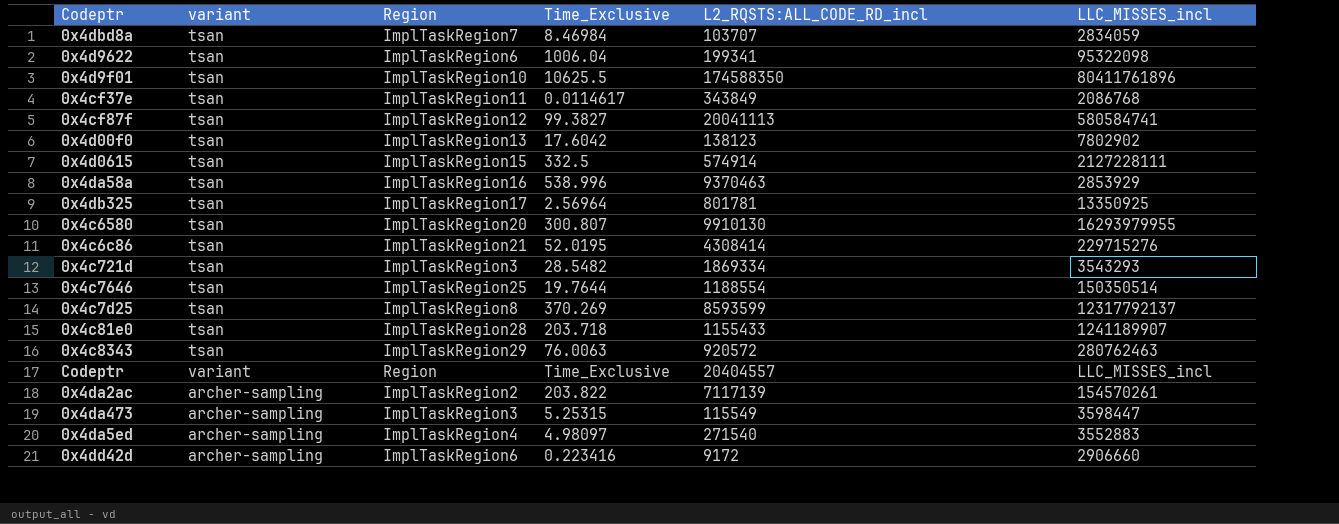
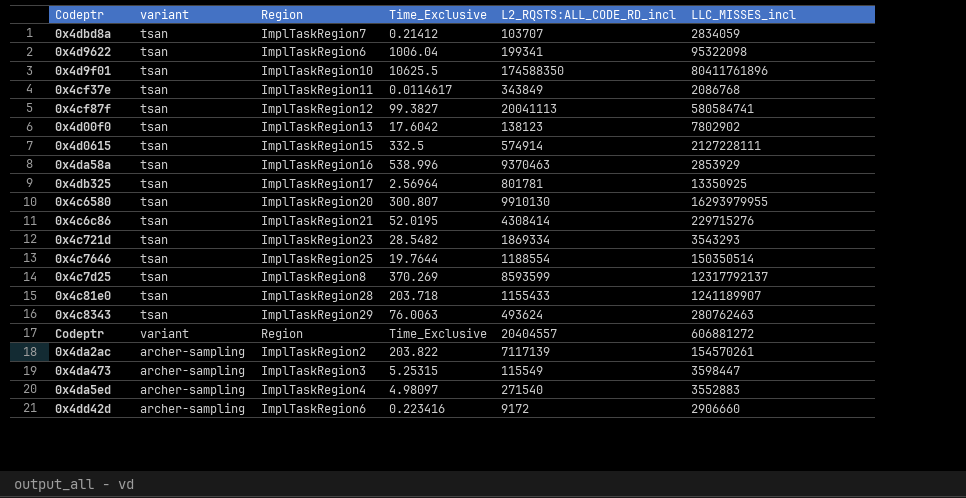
0x4dbd8a | Time_Exclusive: 8.46984 -> 0.21412
0x4c721d | Region: ImplTaskRegion3 -> ImplTaskRegion23
0x4c8343 | L2_RQSTS:ALL_CODE_RD_incl: 920572 -> 493624
Codeptr | LLC_MISSES_incl: LLC_MISSES_incl -> 606881272

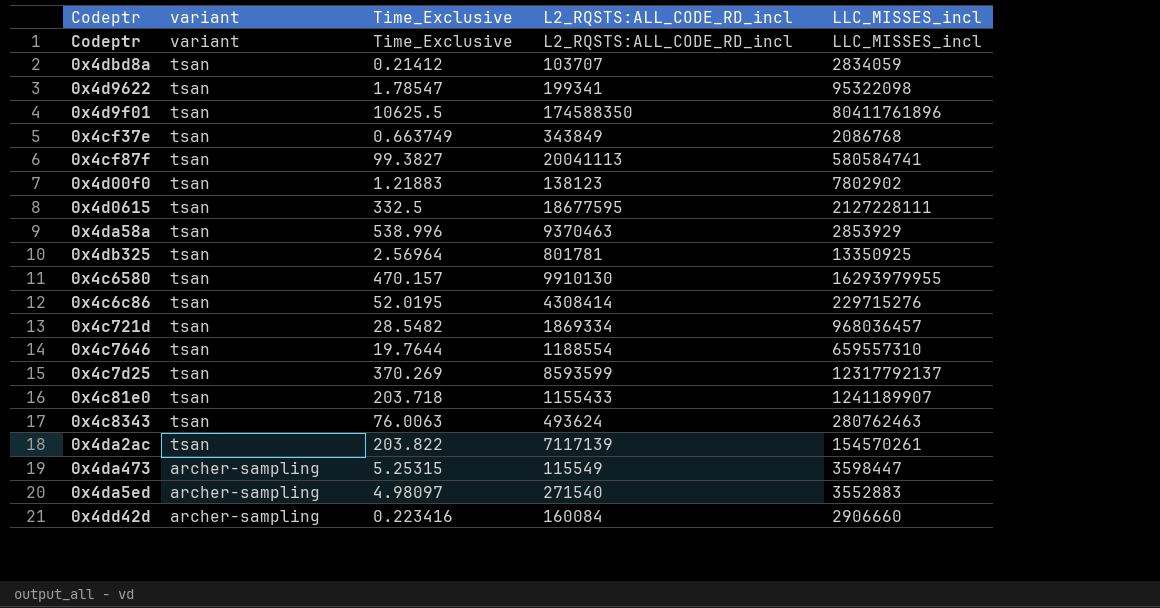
row order: none -> variant descending
column Region | position: 3 -> none
Codeptr | L2_RQSTS:ALL_CODE_RD_incl: 20404557 -> L2_RQSTS:ALL_CODE_RD_incl
Codeptr | LLC_MISSES_incl: 606881272 -> LLC_MISSES_incl
0x4d9622 | Time_Exclusive: 1006.04 -> 1.78547
0x4cf37e | Time_Exclusive: 0.0114617 -> 0.663749
0x4d00f0 | Time_Exclusive: 17.6042 -> 1.21883
0x4d0615 | L2_RQSTS:ALL_CODE_RD_incl: 574914 -> 18677595
0x4c6580 | Time_Exclusive: 300.807 -> 470.157
0x4c721d | LLC_MISSES_incl: 3543293 -> 968036457
0x4c7646 | LLC_MISSES_incl: 150350514 -> 659557310
0x4da2ac | variant: archer-sampling -> tsan
0x4dd42d | L2_RQSTS:ALL_CODE_RD_incl: 9172 -> 160084

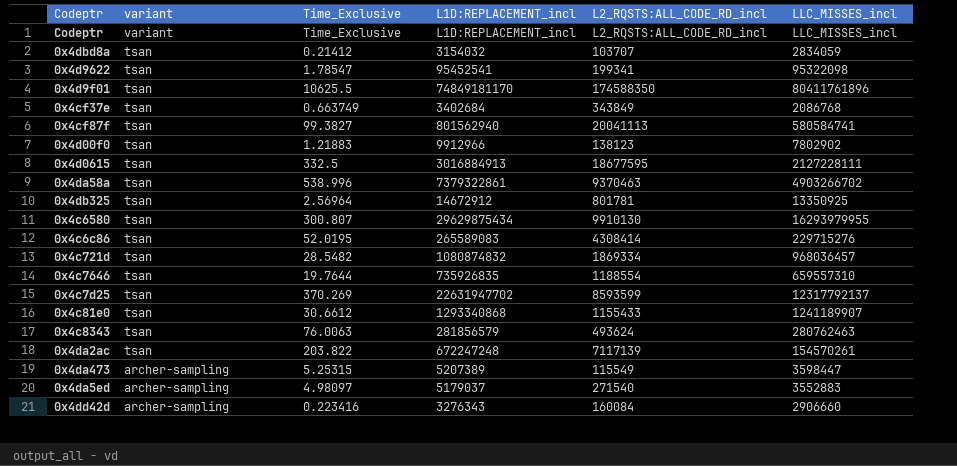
column L1D:REPLACEMENT_incl | position: none -> 4
0x4da58a | LLC_MISSES_incl: 2853929 -> 4903266702
0x4c6580 | Time_Exclusive: 470.157 -> 300.807
0x4c81e0 | Time_Exclusive: 203.718 -> 30.6612

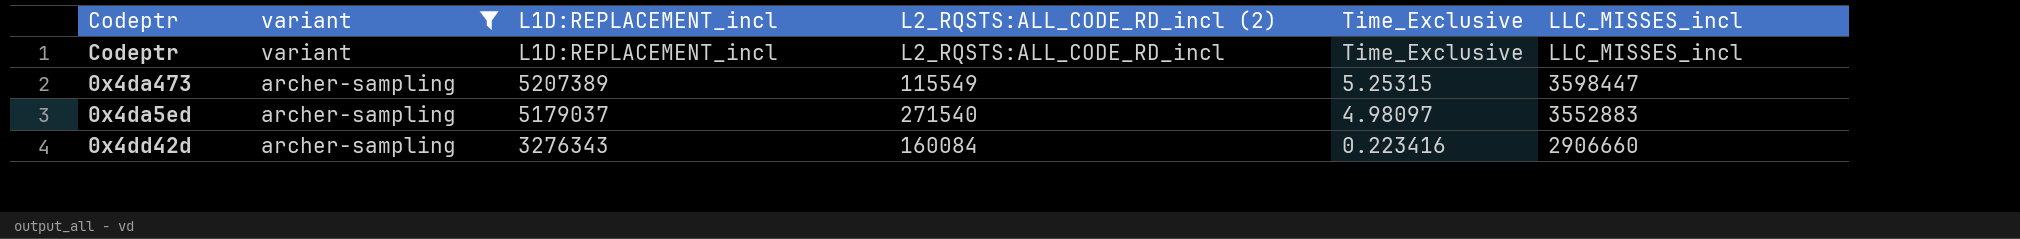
filter: none -> variant != tsan
column name: L2_RQSTS:ALL_CODE_RD_incl -> L2_RQSTS:ALL_CODE_RD_incl (2)
column Time_Exclusive | position: 3 -> 5

